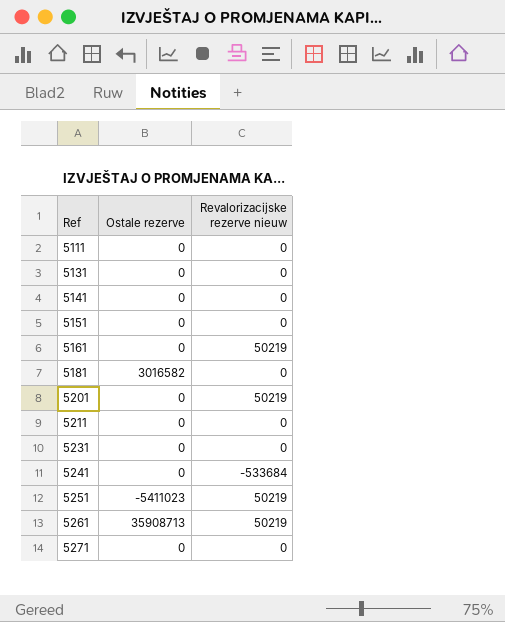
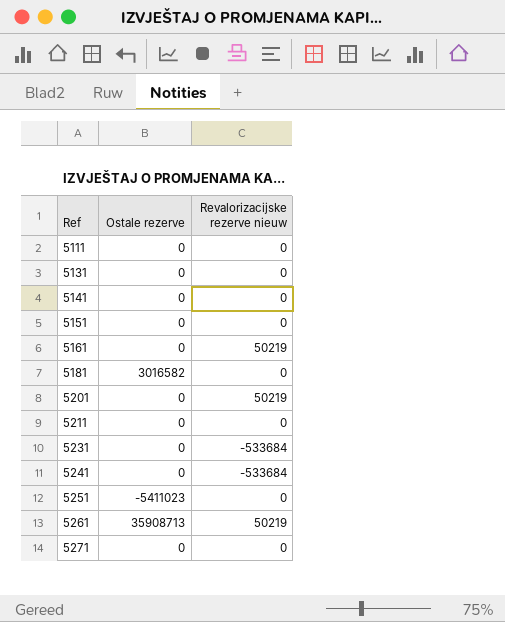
5231 | Revalorizacijske rezerve nieuw: 0 -> -533684
5251 | Revalorizacijske rezerve nieuw: 50219 -> 0

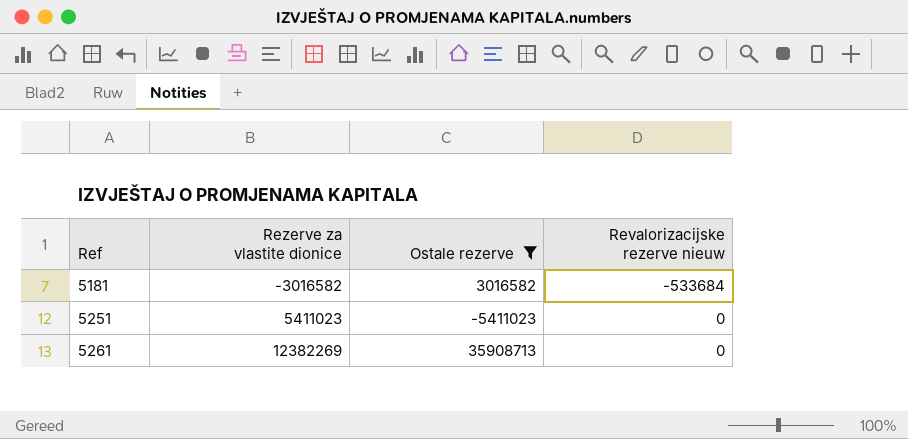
filter: none -> Ostale rezerve != 0
column Rezerve za vlastite dionice | position: none -> 2
5181 | Revalorizacijske rezerve nieuw: 0 -> -533684
5261 | Revalorizacijske rezerve nieuw: 50219 -> 0

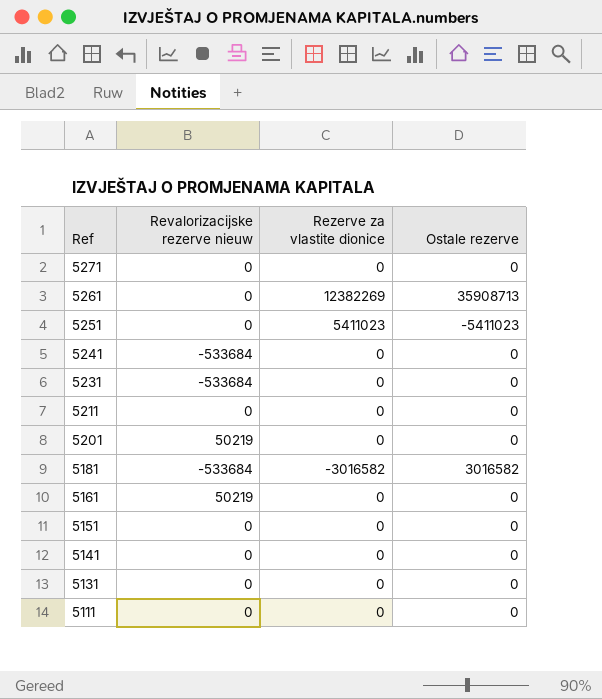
filter: Ostale rezerve != 0 -> none
row order: Ref ascending -> Ref descending
column Revalorizacijske rezerve nieuw | position: 4 -> 2

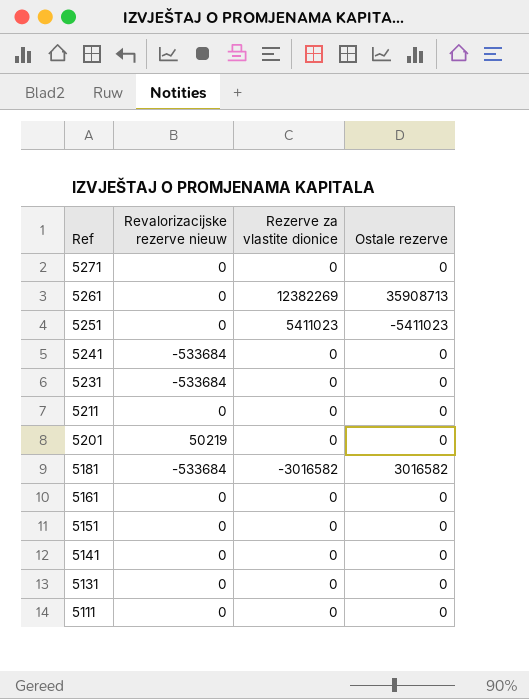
5161 | Revalorizacijske rezerve nieuw: 50219 -> 0

